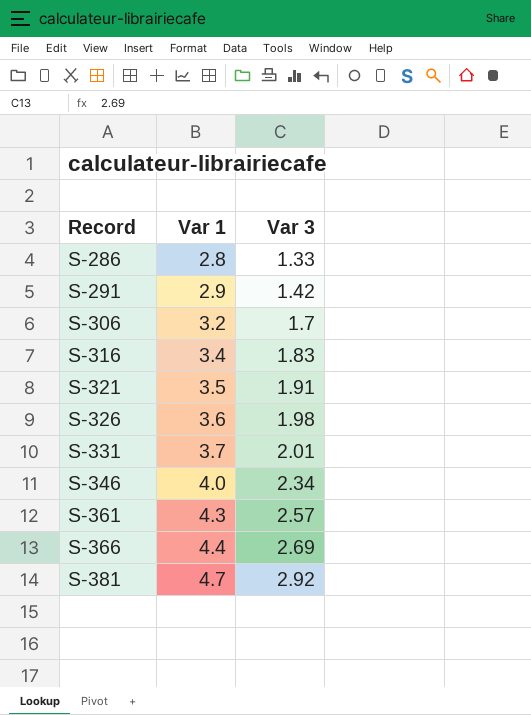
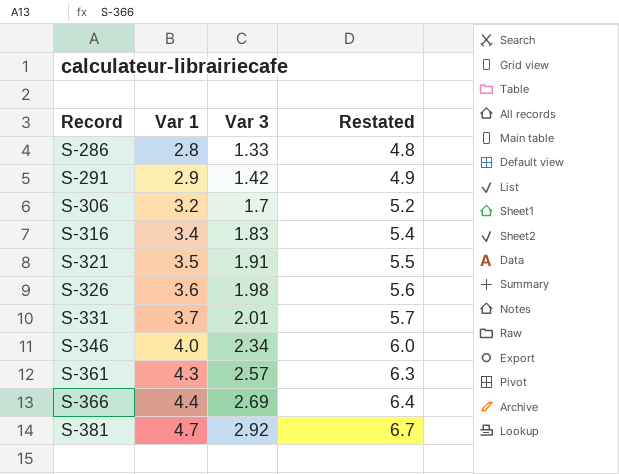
column Restated | formula: none -> [Var 1] + 2

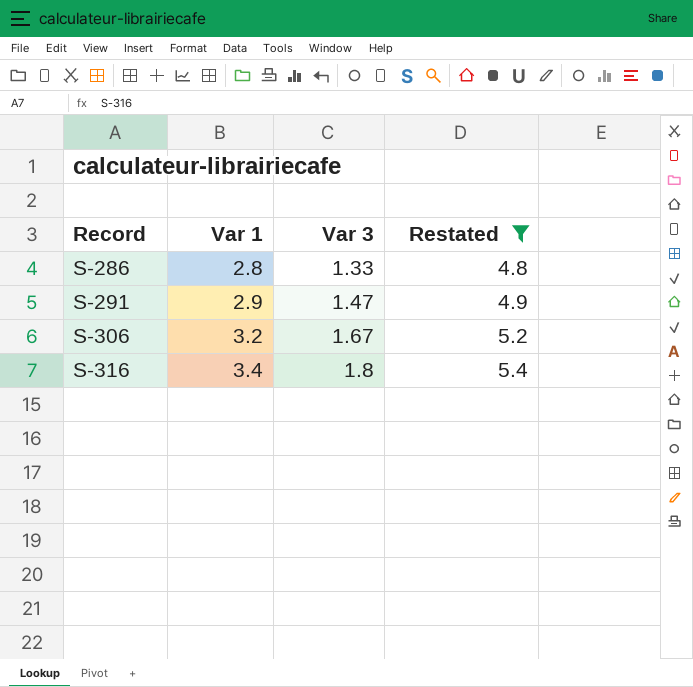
filter: none -> Restated <= 5.4
S-291 | Var 3: 1.42 -> 1.47
S-306 | Var 3: 1.7 -> 1.67
S-316 | Var 3: 1.83 -> 1.8

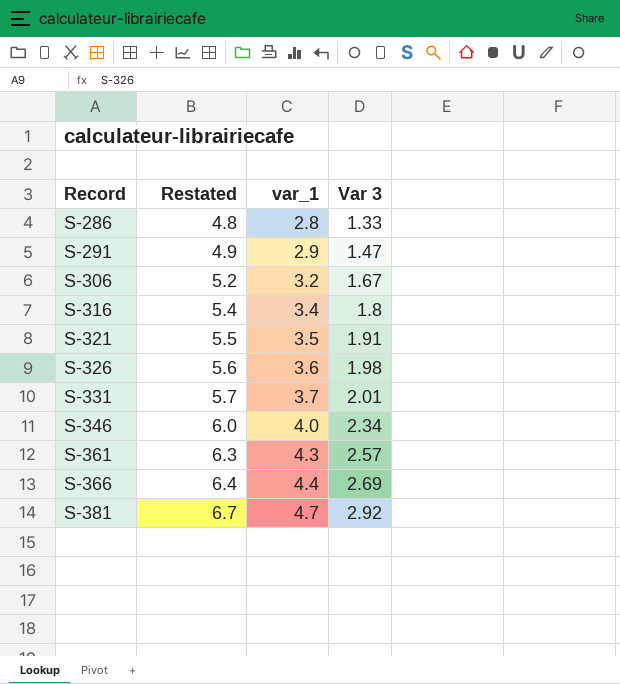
filter: Restated <= 5.4 -> none
column Restated | position: 4 -> 2
column name: Var 1 -> var_1

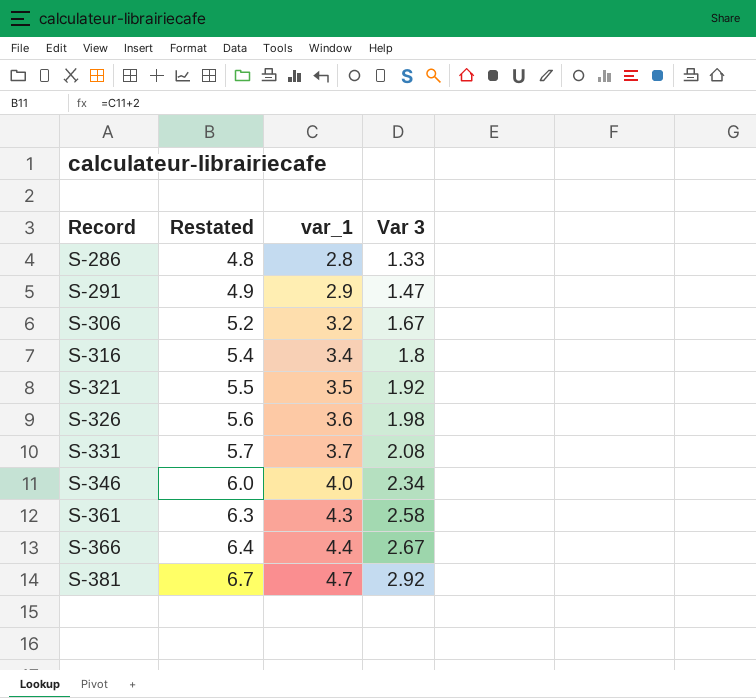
S-321 | Var 3: 1.91 -> 1.92
S-331 | Var 3: 2.01 -> 2.08
S-361 | Var 3: 2.57 -> 2.58
S-366 | Var 3: 2.69 -> 2.67

